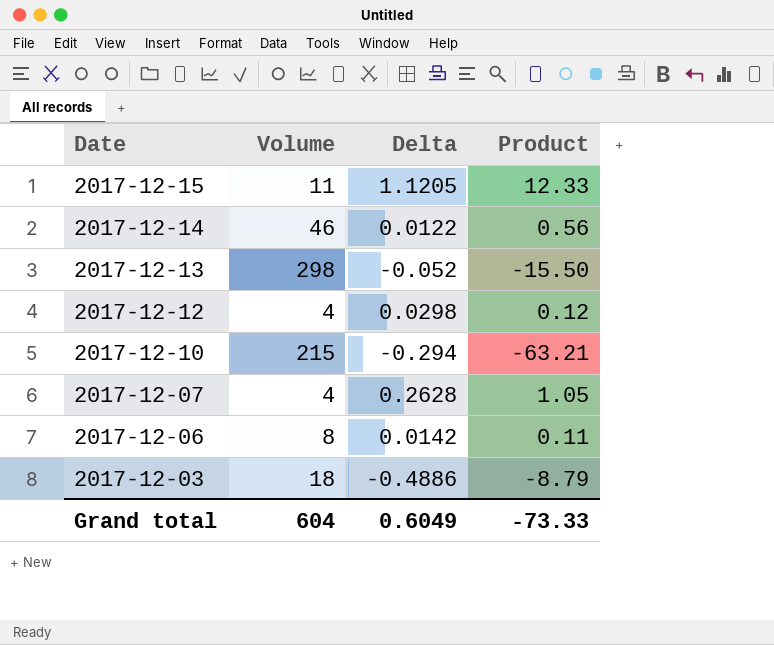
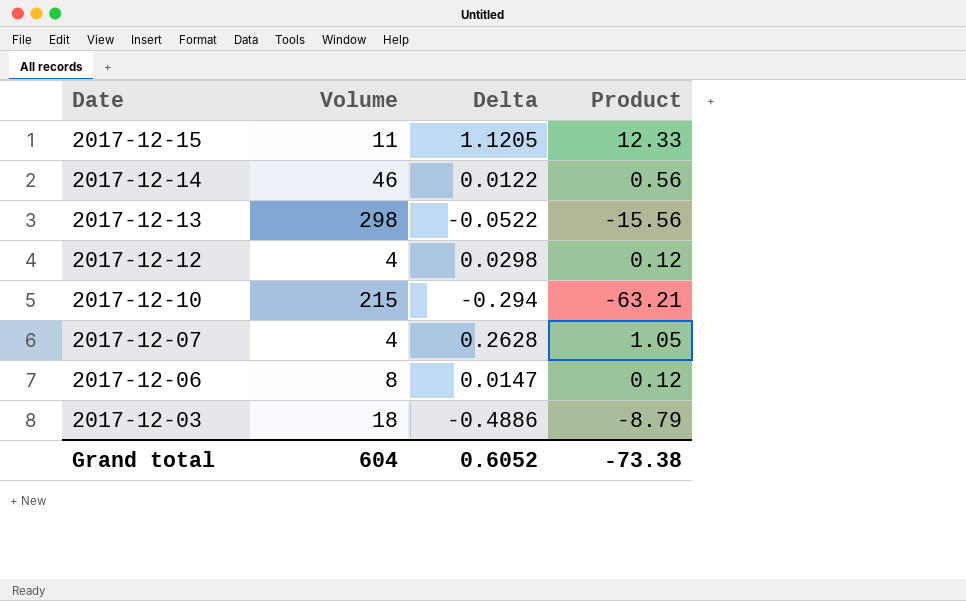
2017-12-13 | Delta: -0.052 -> -0.0522
2017-12-13 | Product: -15.50 -> -15.56
2017-12-06 | Delta: 0.0142 -> 0.0147
2017-12-06 | Product: 0.11 -> 0.12
Grand total | Delta: 0.6049 -> 0.6052
Grand total | Product: -73.33 -> -73.38

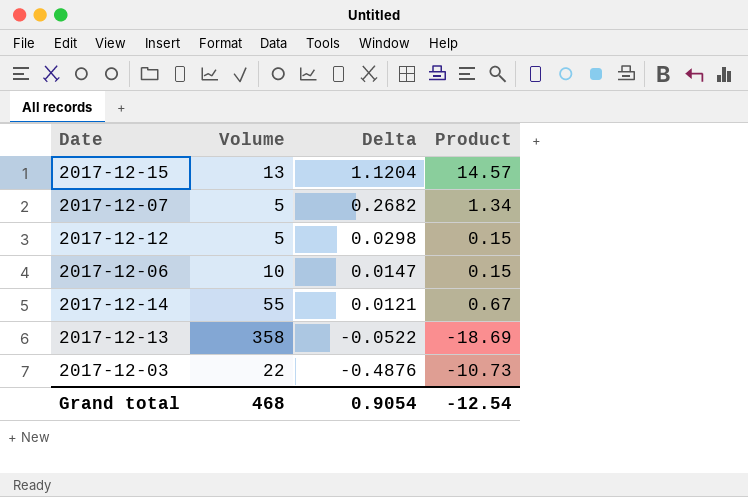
row order: Date descending -> Delta descending
row 2017-12-10: 215 | -0.294 | -63.21 -> none
2017-12-15 | Volume: 11 -> 13
2017-12-15 | Delta: 1.1205 -> 1.1204
2017-12-15 | Product: 12.33 -> 14.57
2017-12-07 | Volume: 4 -> 5
2017-12-07 | Delta: 0.2628 -> 0.2682
2017-12-07 | Product: 1.05 -> 1.34
2017-12-12 | Volume: 4 -> 5
2017-12-12 | Product: 0.12 -> 0.15
2017-12-06 | Volume: 8 -> 10
2017-12-06 | Product: 0.12 -> 0.15
2017-12-14 | Volume: 46 -> 55
2017-12-14 | Delta: 0.0122 -> 0.0121
2017-12-14 | Product: 0.56 -> 0.67
2017-12-13 | Volume: 298 -> 358
2017-12-13 | Product: -15.56 -> -18.69
2017-12-03 | Volume: 18 -> 22
2017-12-03 | Delta: -0.4886 -> -0.4876
2017-12-03 | Product: -8.79 -> -10.73
Grand total | Volume: 604 -> 468
Grand total | Delta: 0.6052 -> 0.9054
Grand total | Product: -73.38 -> -12.54

